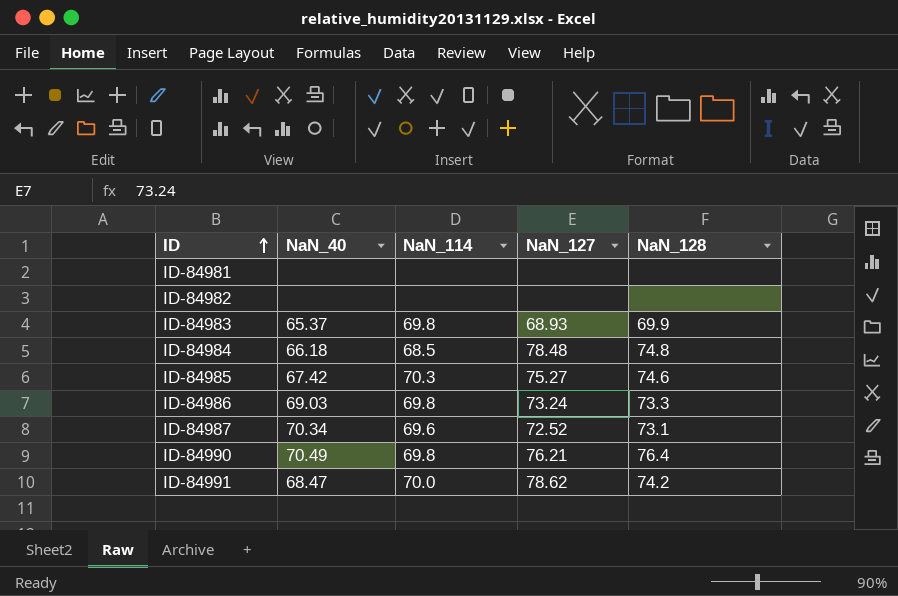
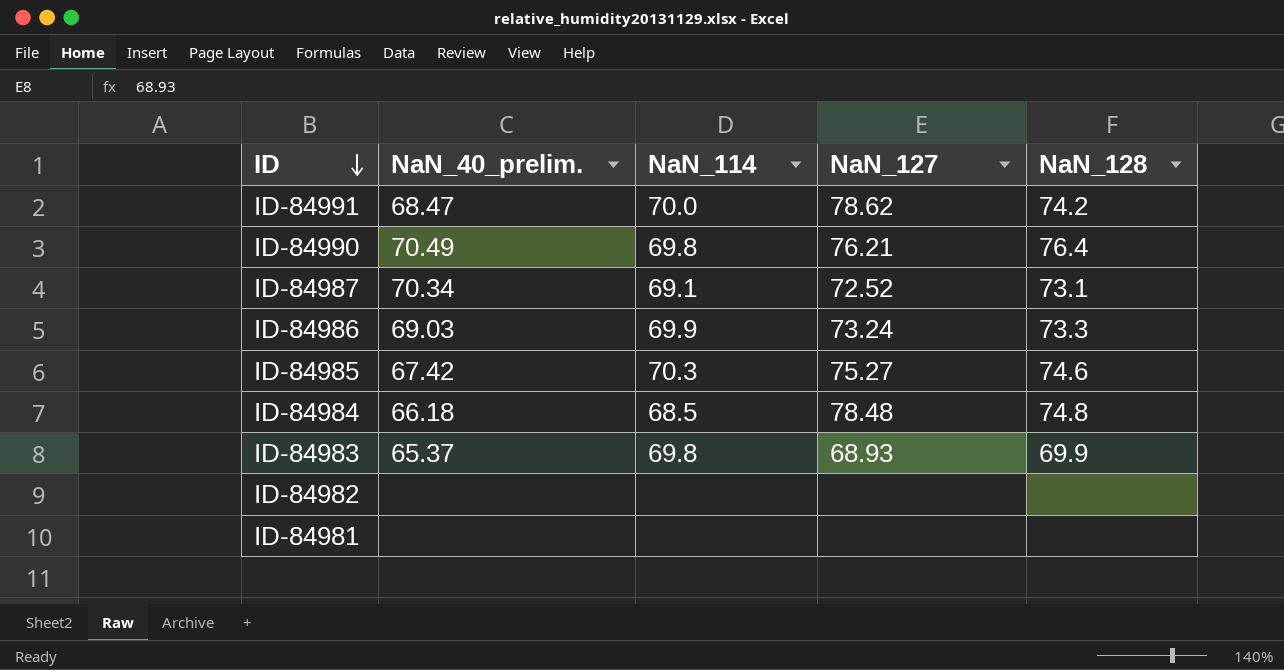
row order: ID ascending -> ID descending
column name: NaN_40 -> NaN_40_prelim.
ID-84987 | NaN_114: 69.6 -> 69.1
ID-84986 | NaN_114: 69.8 -> 69.9

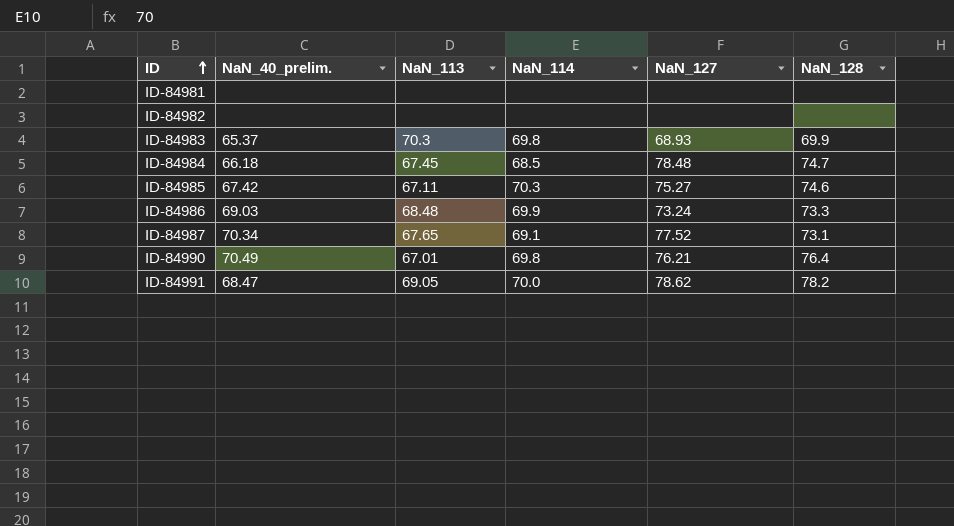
row order: ID descending -> ID ascending
column NaN_113 | position: none -> 3
ID-84984 | NaN_128: 74.8 -> 74.7
ID-84987 | NaN_127: 72.52 -> 77.52
ID-84991 | NaN_128: 74.2 -> 78.2

